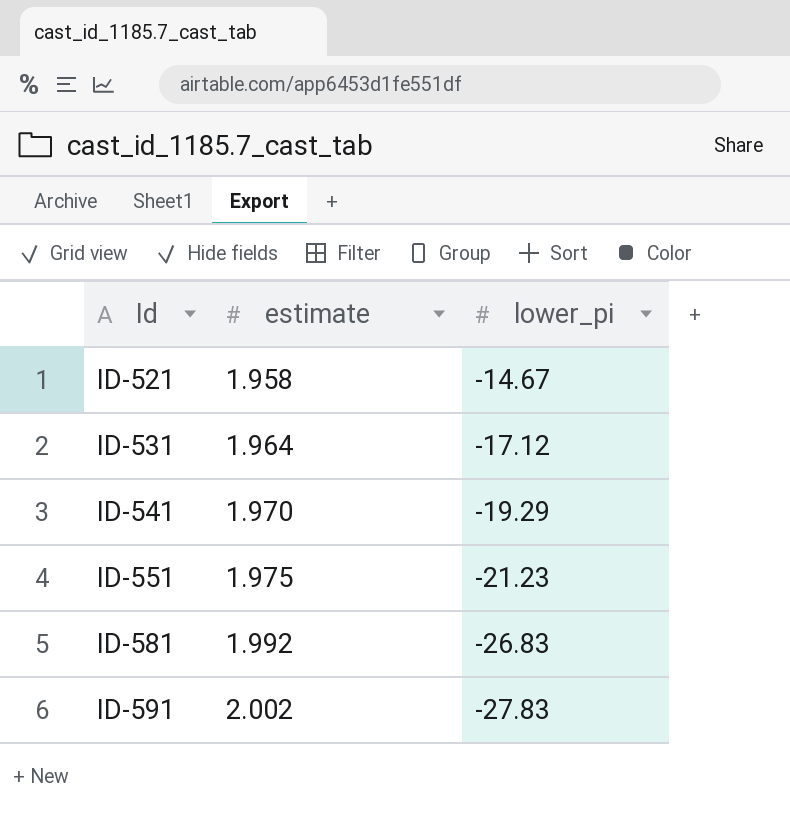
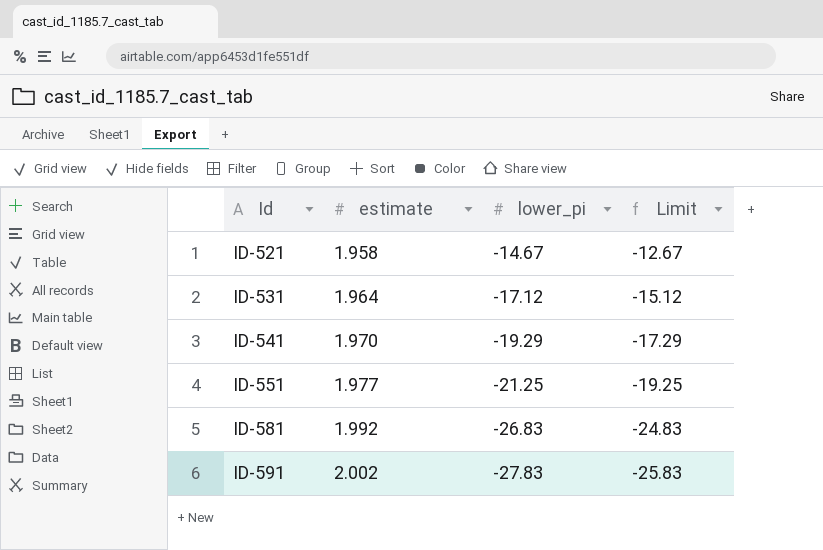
column Limit | formula: none -> [lower_pi] + 2
ID-551 | estimate: 1.975 -> 1.977
ID-551 | lower_pi: -21.23 -> -21.25

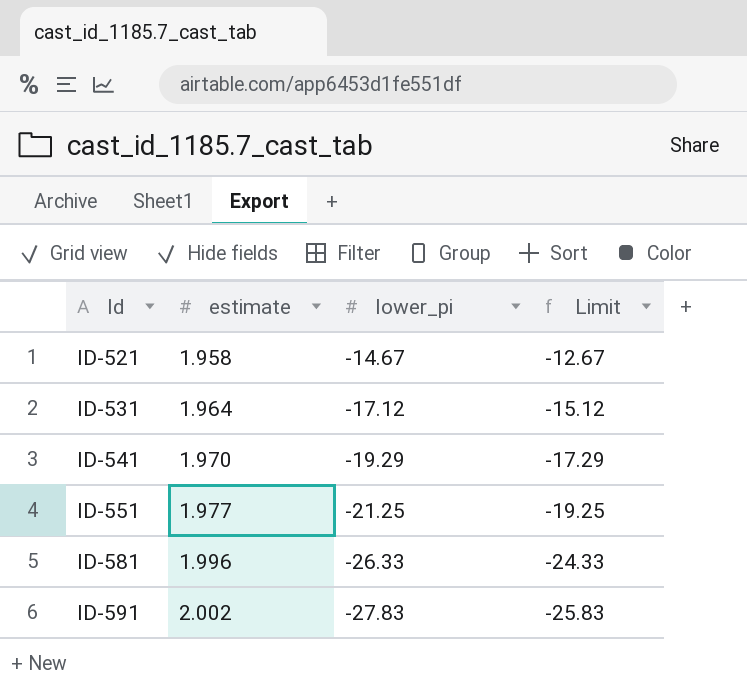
ID-581 | estimate: 1.992 -> 1.996
ID-581 | lower_pi: -26.83 -> -26.33
ID-581 | Limit: -24.83 -> -24.33

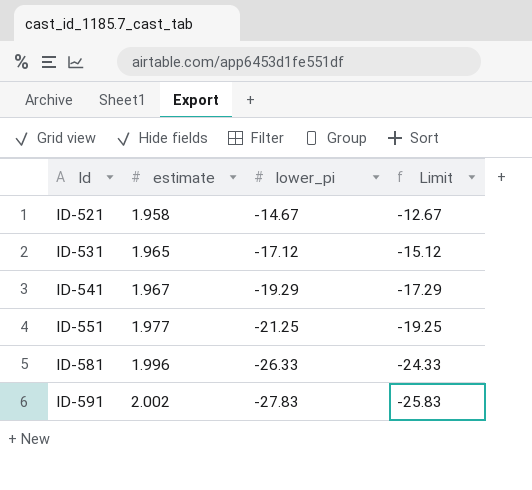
ID-531 | estimate: 1.964 -> 1.965
ID-541 | estimate: 1.970 -> 1.967

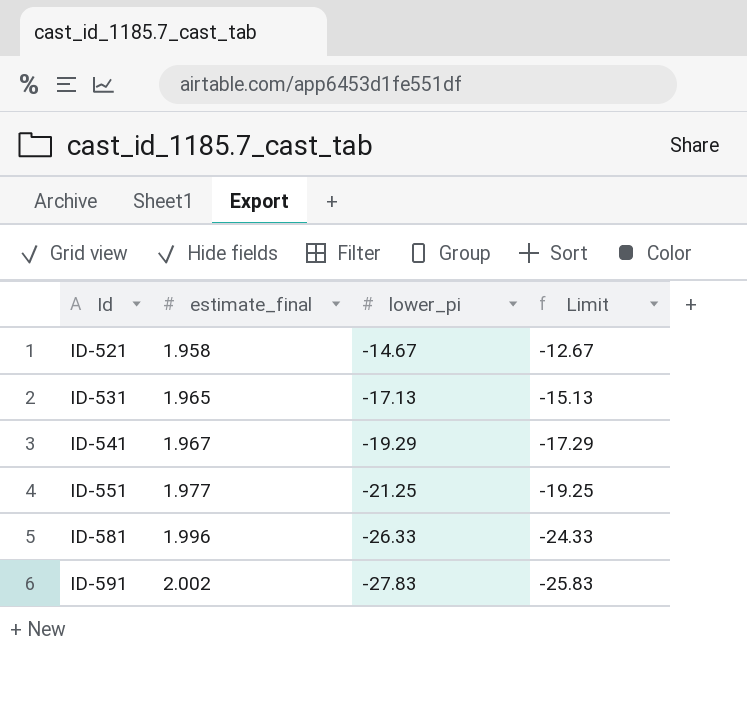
column name: estimate -> estimate_final
ID-531 | lower_pi: -17.12 -> -17.13
ID-531 | Limit: -15.12 -> -15.13

